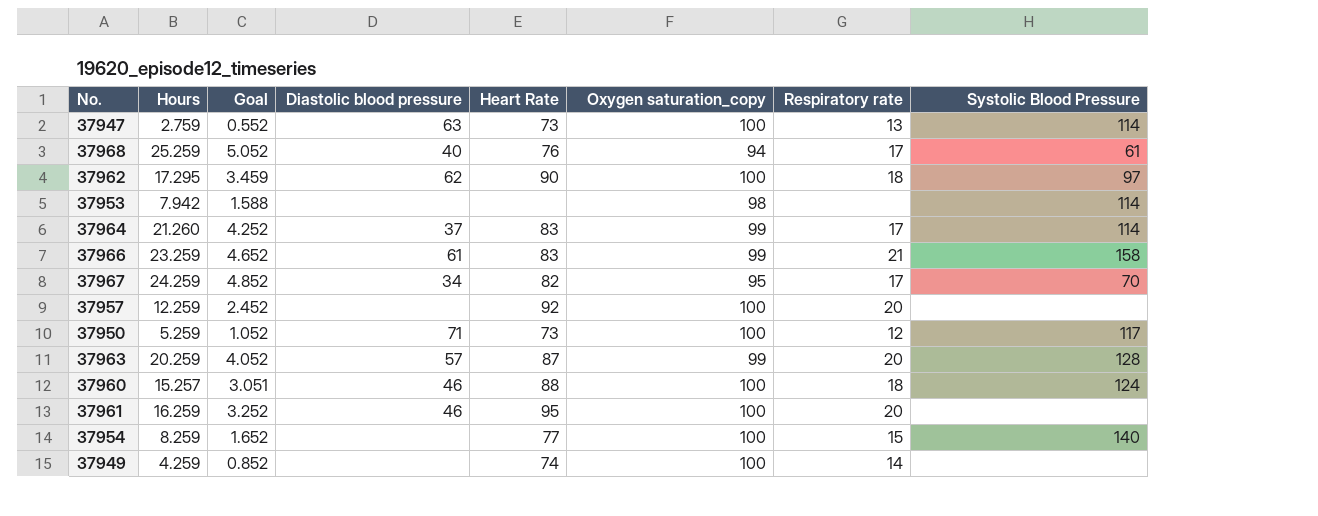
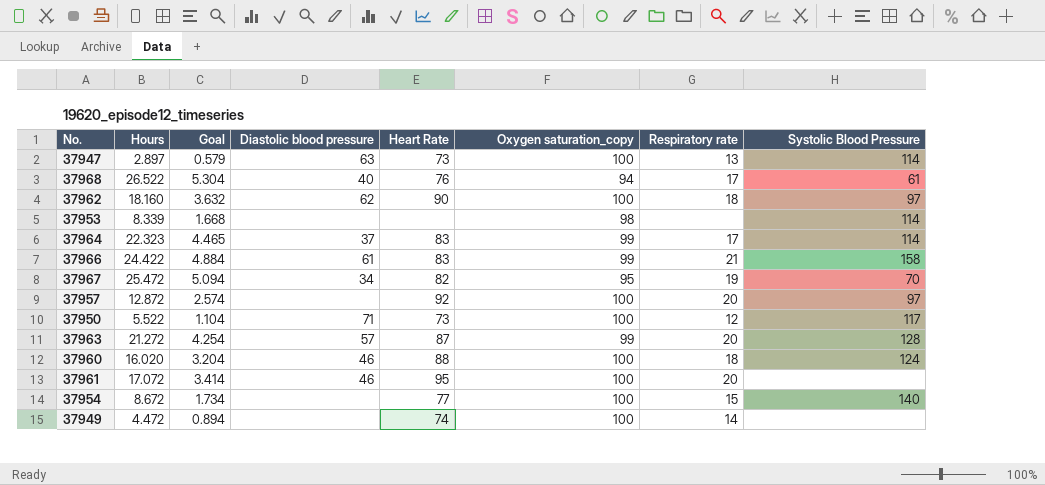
37947 | Hours: 2.759 -> 2.897
37947 | Goal: 0.552 -> 0.579
37968 | Hours: 25.259 -> 26.522
37968 | Goal: 5.052 -> 5.304
37962 | Hours: 17.295 -> 18.160
37962 | Goal: 3.459 -> 3.632
37953 | Hours: 7.942 -> 8.339
37953 | Goal: 1.588 -> 1.668
37964 | Hours: 21.260 -> 22.323
37964 | Goal: 4.252 -> 4.465
37966 | Hours: 23.259 -> 24.422
37966 | Goal: 4.652 -> 4.884
37967 | Hours: 24.259 -> 25.472
37967 | Goal: 4.852 -> 5.094
37967 | Respiratory rate: 17 -> 19
37957 | Hours: 12.259 -> 12.872
37957 | Goal: 2.452 -> 2.574
37957 | Systolic Blood Pressure: none -> 97
37950 | Hours: 5.259 -> 5.522
37950 | Goal: 1.052 -> 1.104
37963 | Hours: 20.259 -> 21.272
37963 | Goal: 4.052 -> 4.254
37960 | Hours: 15.257 -> 16.020
37960 | Goal: 3.051 -> 3.204
37961 | Hours: 16.259 -> 17.072
37961 | Goal: 3.252 -> 3.414
37954 | Hours: 8.259 -> 8.672
37954 | Goal: 1.652 -> 1.734
37949 | Hours: 4.259 -> 4.472
37949 | Goal: 0.852 -> 0.894

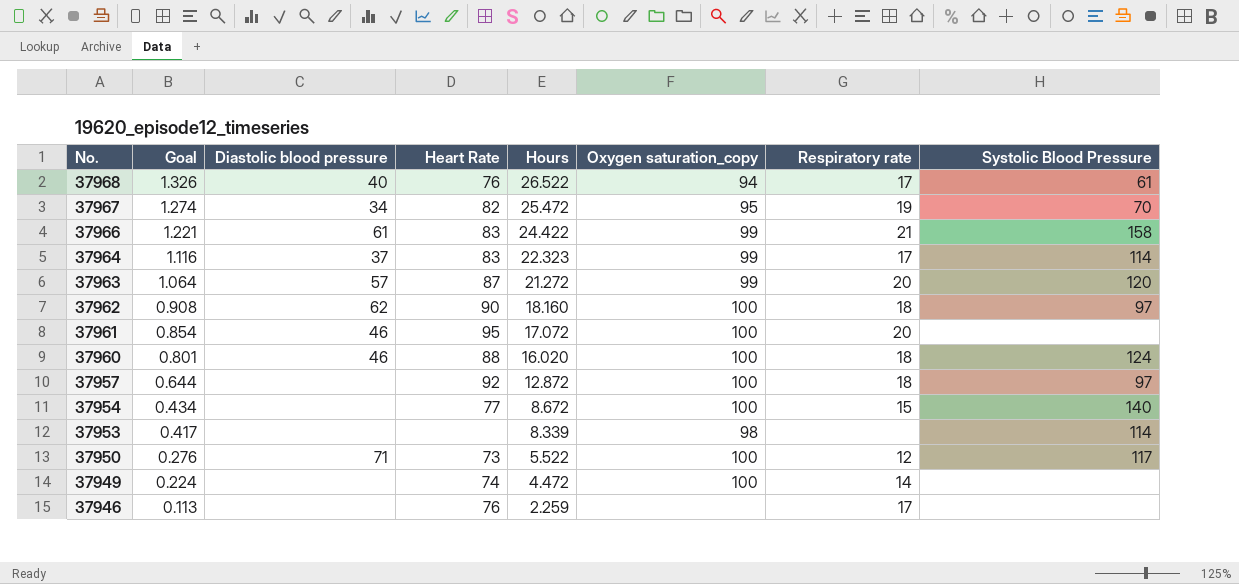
row order: none -> No. descending
column Goal | formula: [Hours] * 0.2 -> [Hours] * 0.05
column Hours | position: 2 -> 5
row 37947: 2.897 | 0.579 | 63 | 73 | 100 | 13 | 114 -> none
37963 | Systolic Blood Pressure: 128 -> 120
37957 | Respiratory rate: 20 -> 18
row 37946: none -> 0.113 | none | 76 | 2.259 | none | 17 | none

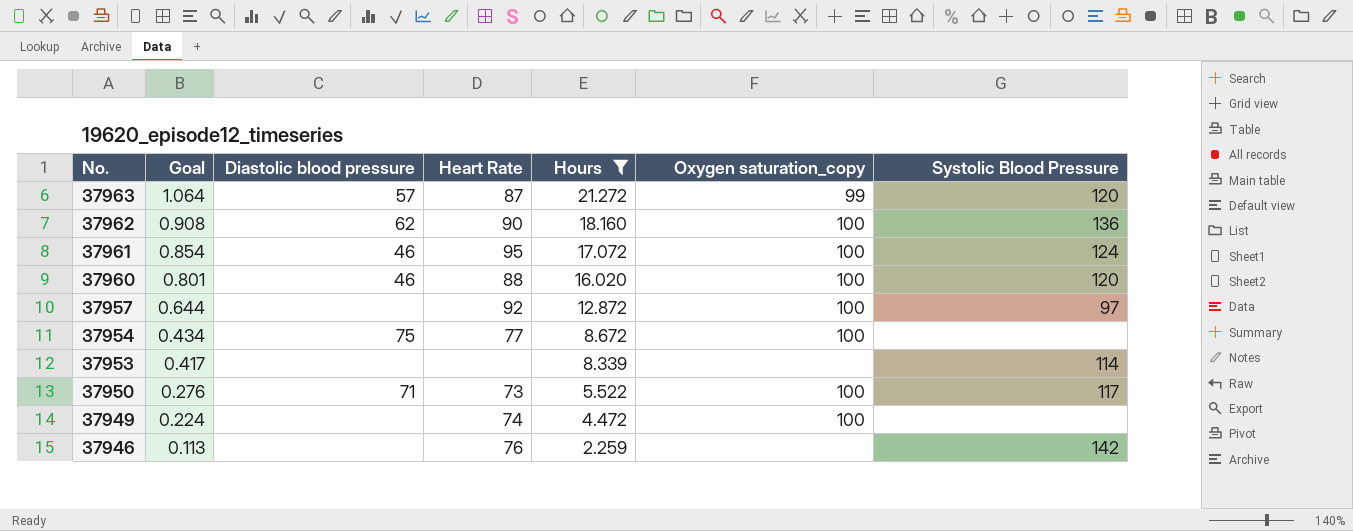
filter: none -> Hours <= 21.272
column Respiratory rate | position: 7 -> none
37962 | Systolic Blood Pressure: 97 -> 136
37961 | Systolic Blood Pressure: none -> 124
37960 | Systolic Blood Pressure: 124 -> 120
37954 | Diastolic blood pressure: none -> 75
37954 | Systolic Blood Pressure: 140 -> none
37953 | Oxygen saturation_copy: 98 -> none
37946 | Systolic Blood Pressure: none -> 142

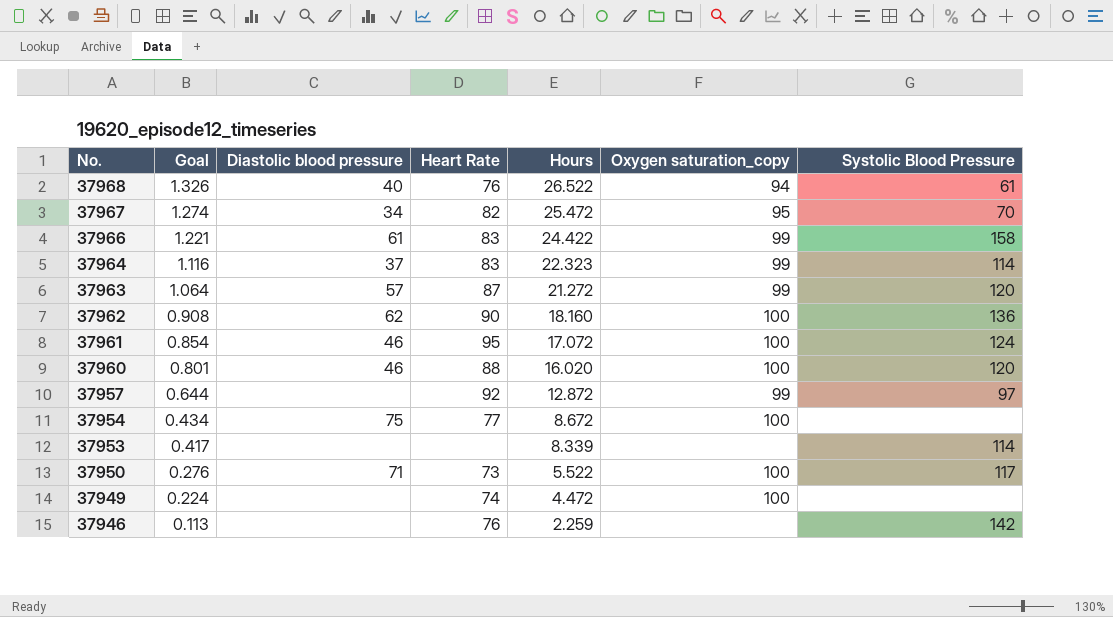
filter: Hours <= 21.272 -> none
37957 | Oxygen saturation_copy: 100 -> 99

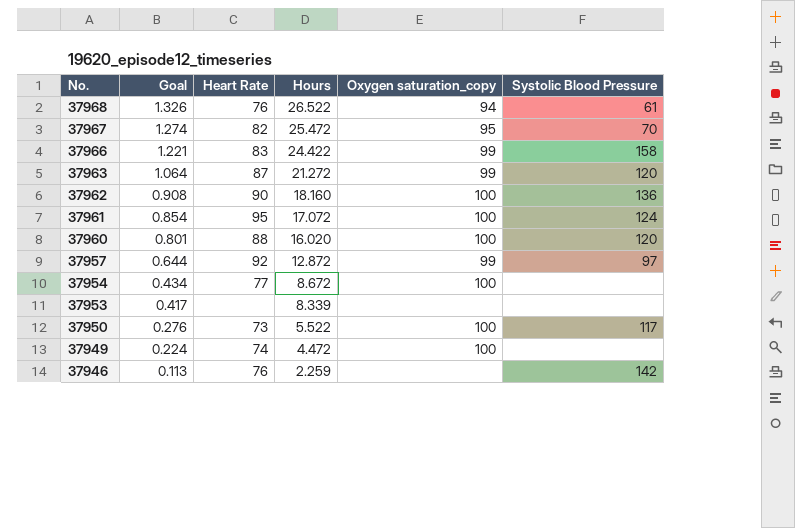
column Diastolic blood pressure | position: 3 -> none
row 37964: 1.116 | 37 | 83 | 22.323 | 99 | 114 -> none
37953 | Systolic Blood Pressure: 114 -> none

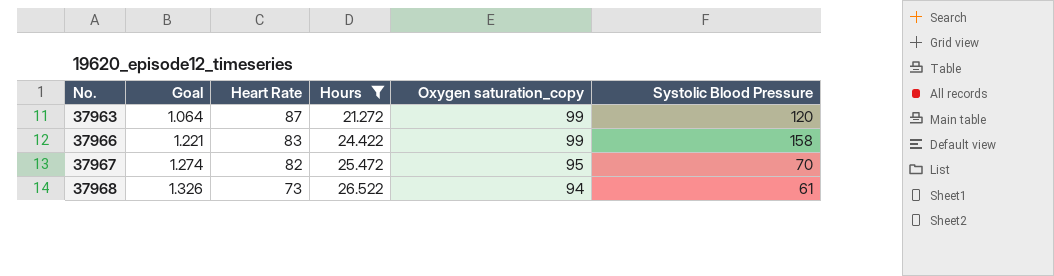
filter: none -> Hours >= 21.272
row order: No. descending -> No. ascending
37968 | Heart Rate: 76 -> 73

